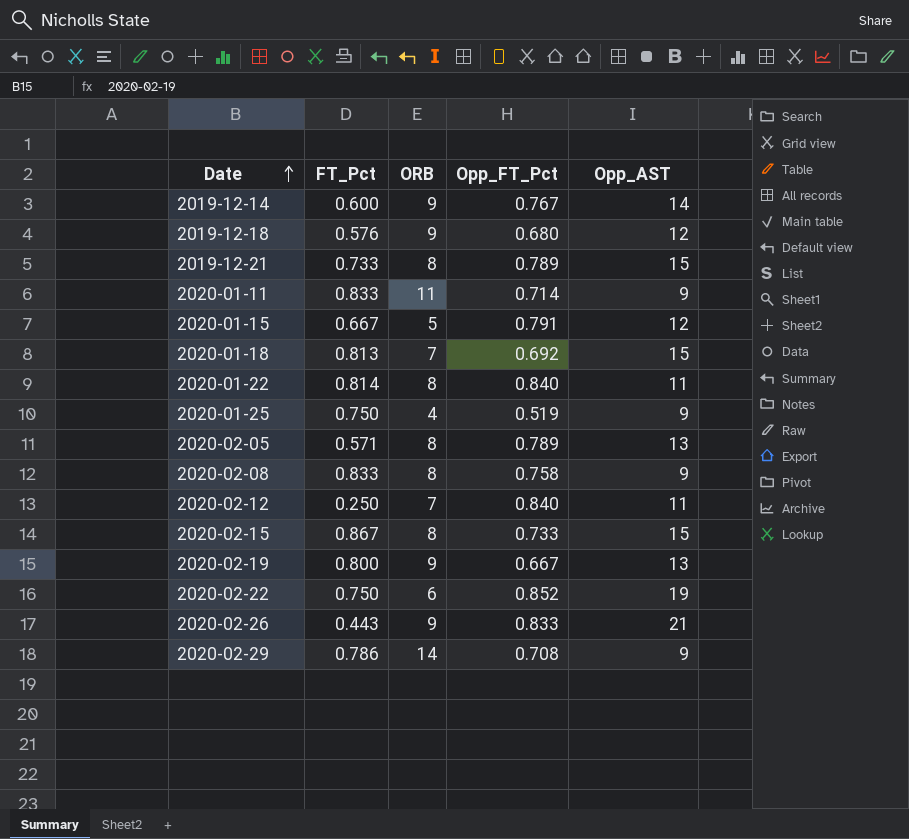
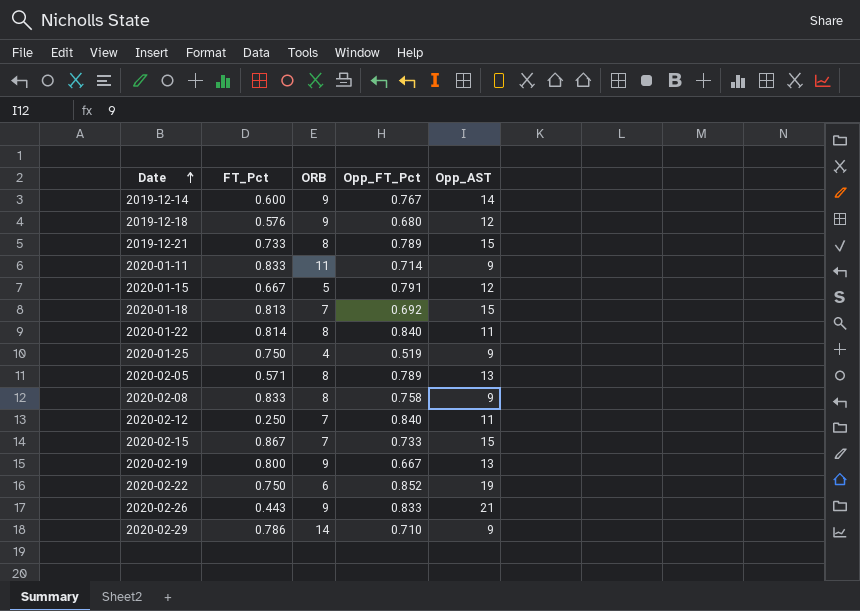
2020-02-15 | ORB: 8 -> 7
2020-02-29 | Opp_FT_Pct: 0.708 -> 0.710

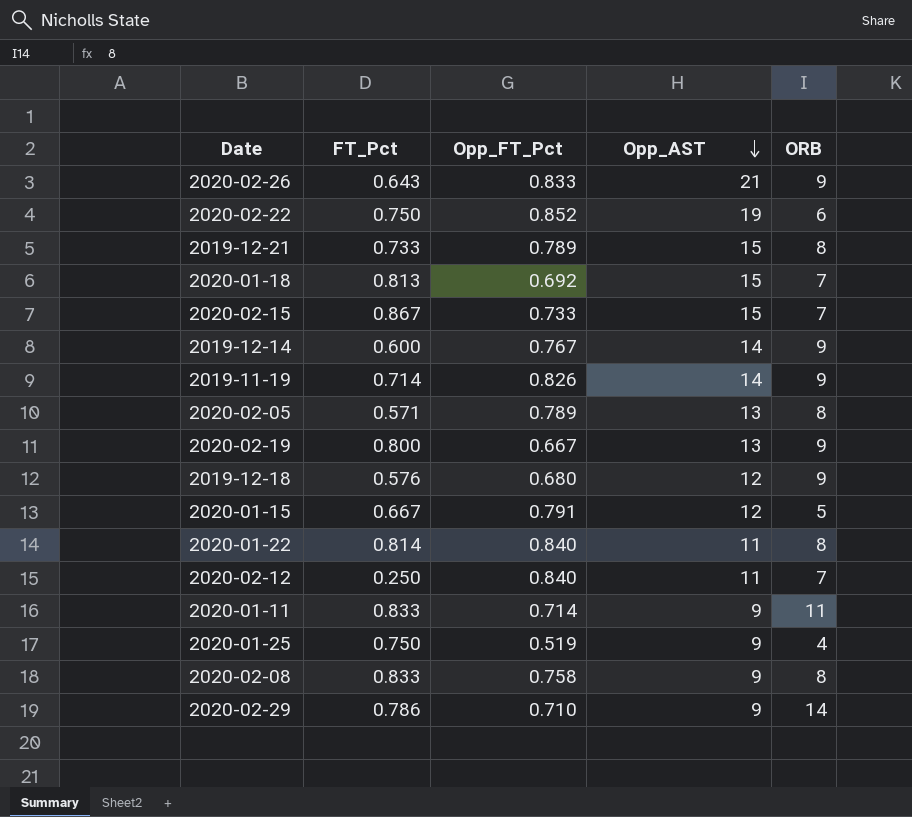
row order: Date ascending -> Opp_AST descending
column ORB | position: 3 -> 5
2020-02-26 | FT_Pct: 0.443 -> 0.643
row 2019-11-19: none -> 0.714 | 0.826 | 14 | 9

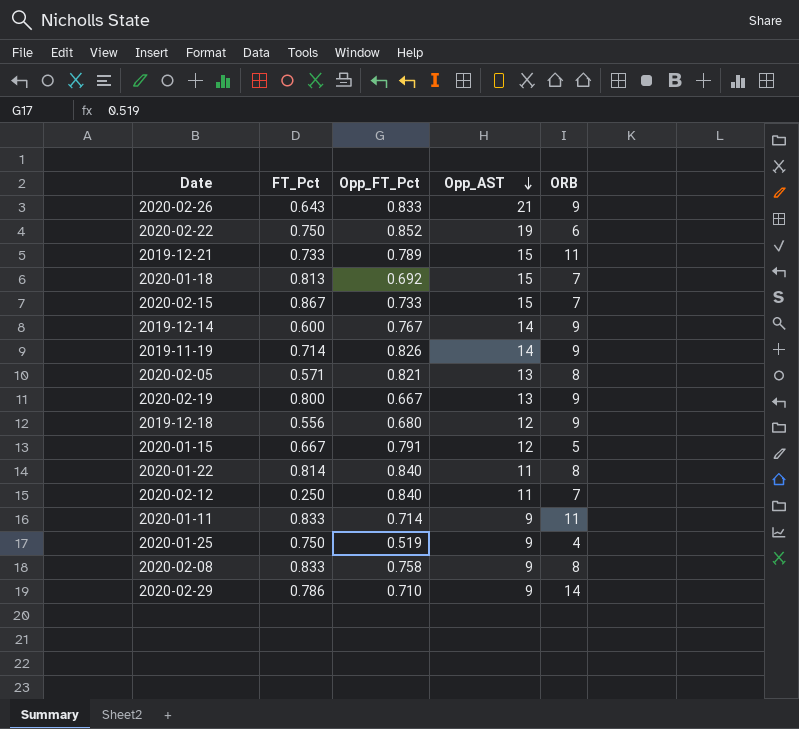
2019-12-21 | ORB: 8 -> 11
2020-02-05 | Opp_FT_Pct: 0.789 -> 0.821
2019-12-18 | FT_Pct: 0.576 -> 0.556

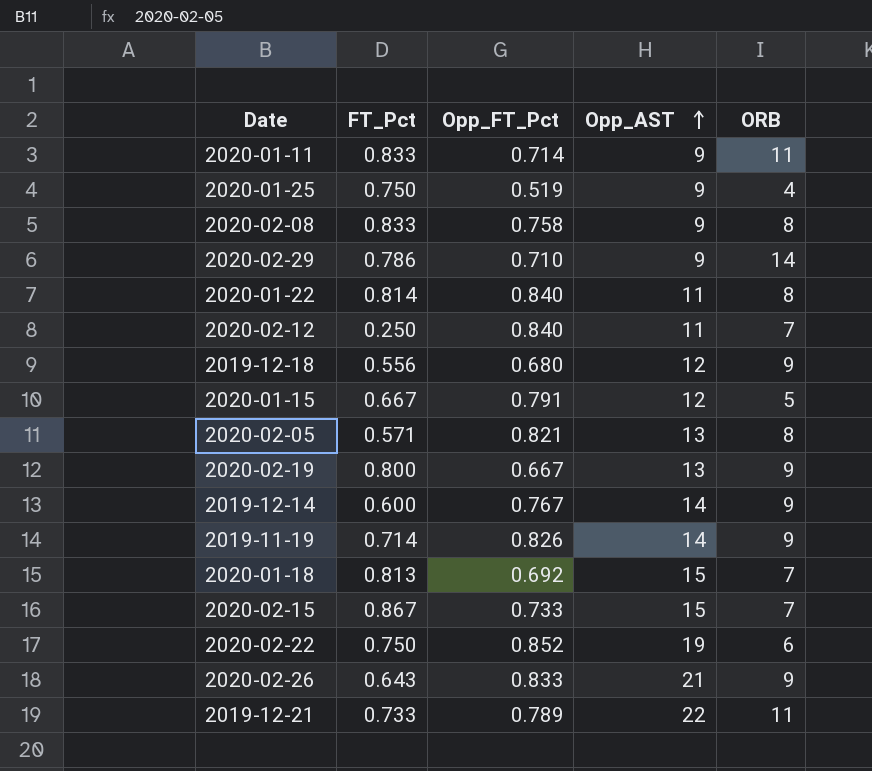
row order: Opp_AST descending -> Opp_AST ascending
2019-12-21 | Opp_AST: 15 -> 22

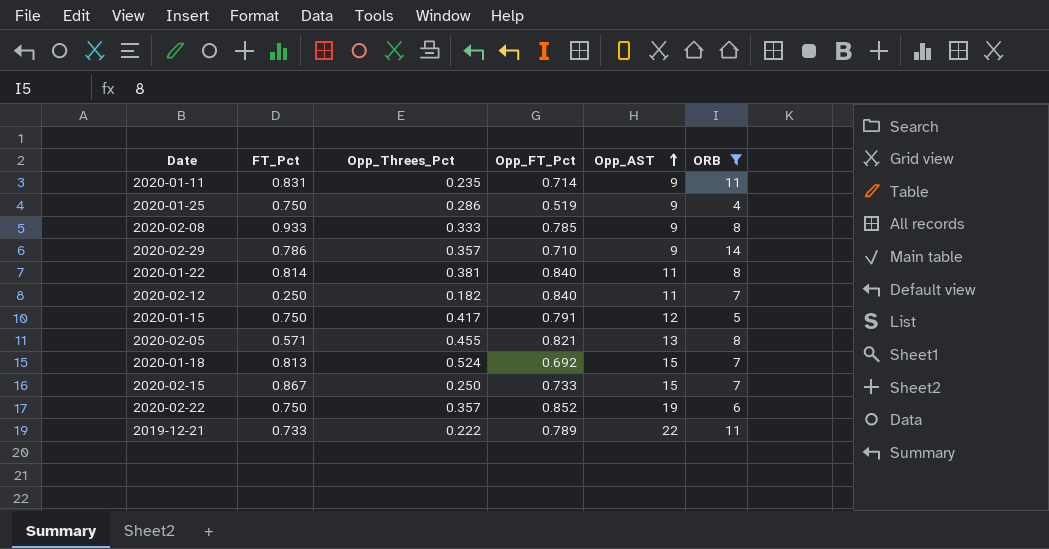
filter: none -> ORB != 9
column Opp_Threes_Pct | position: none -> 3
2020-01-11 | FT_Pct: 0.833 -> 0.831
2020-02-08 | FT_Pct: 0.833 -> 0.933
2020-02-08 | Opp_FT_Pct: 0.758 -> 0.785
2020-01-15 | FT_Pct: 0.667 -> 0.750

